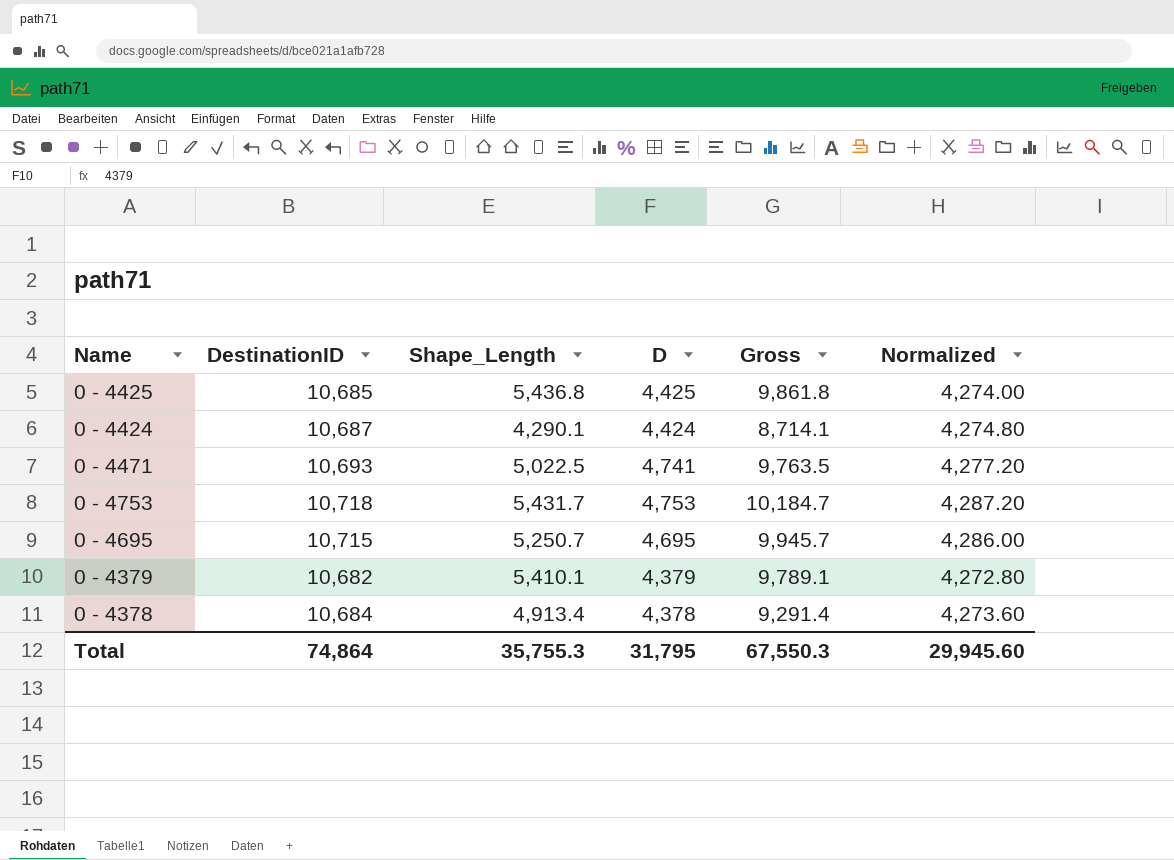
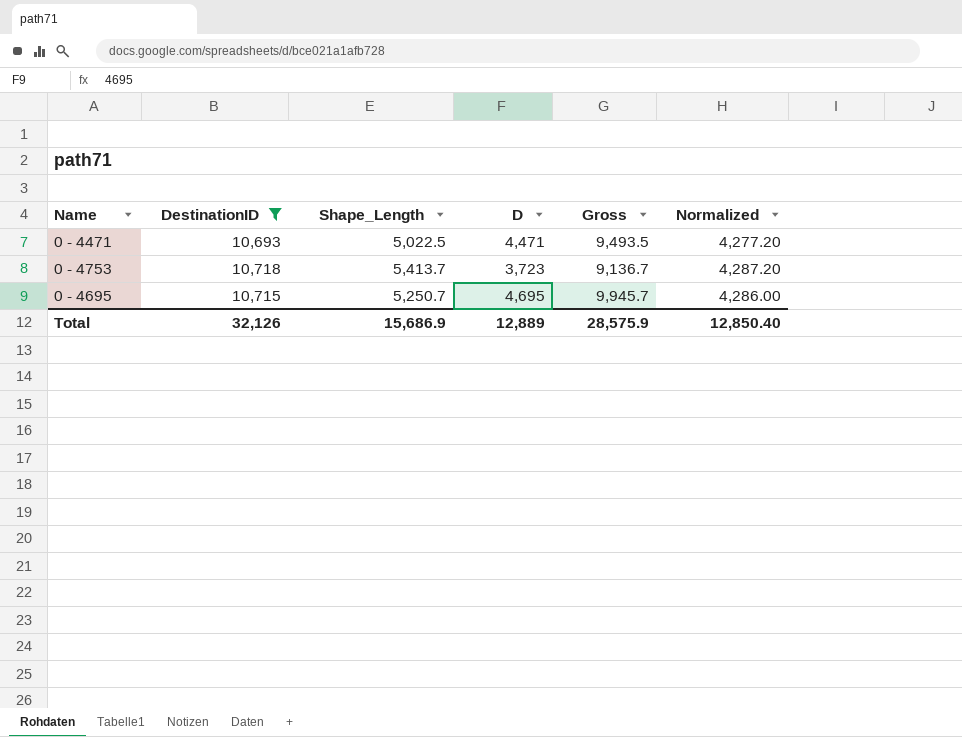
filter: none -> DestinationID >= 10,693
0 - 4471 | D: 4,741 -> 4,471
0 - 4471 | Gross: 9,763.5 -> 9,493.5
0 - 4753 | Shape_Length: 5,431.7 -> 5,413.7
0 - 4753 | D: 4,753 -> 3,723
0 - 4753 | Gross: 10,184.7 -> 9,136.7
Total | DestinationID: 74,864 -> 32,126
Total | Shape_Length: 35,755.3 -> 15,686.9
Total | D: 31,795 -> 12,889
Total | Gross: 67,550.3 -> 28,575.9
Total | Normalized: 29,945.60 -> 12,850.40

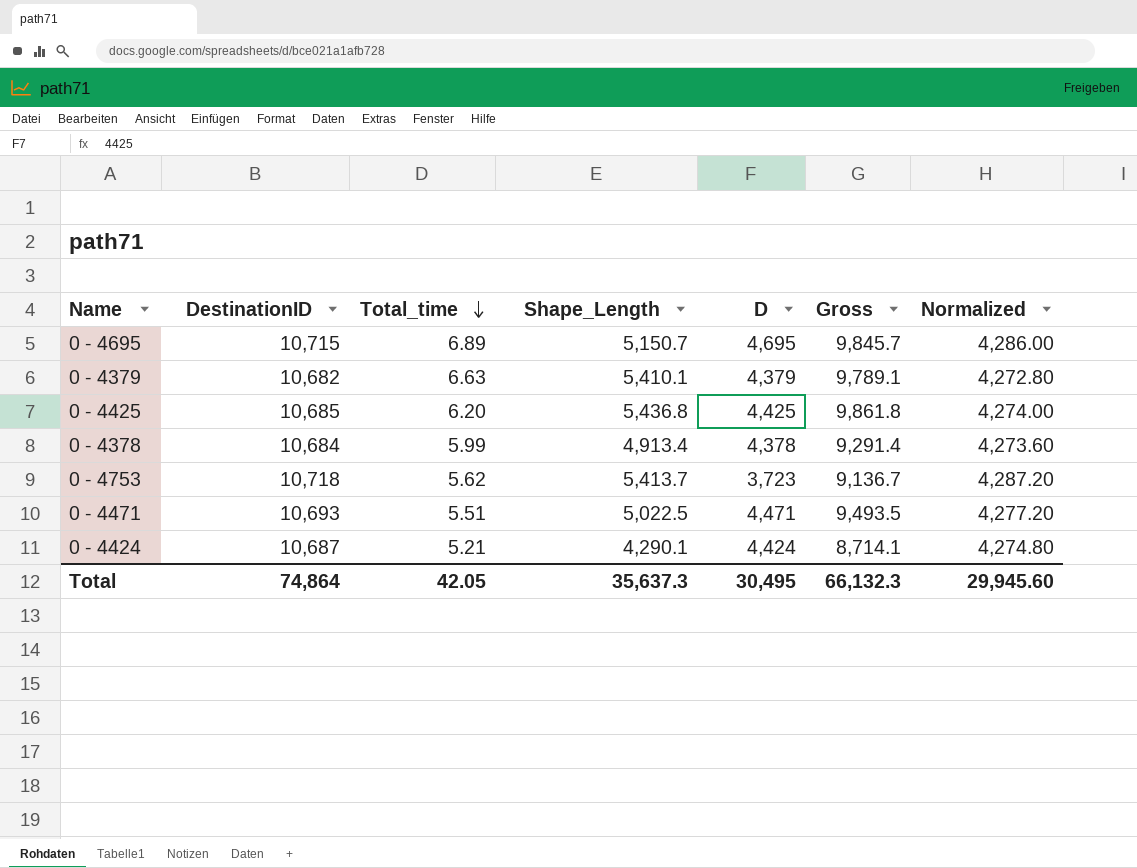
filter: DestinationID >= 10,693 -> none
row order: none -> Total_time descending
column Total_time | position: none -> 3
0 - 4695 | Shape_Length: 5,250.7 -> 5,150.7
0 - 4695 | Gross: 9,945.7 -> 9,845.7
Total | DestinationID: 32,126 -> 74,864
Total | Shape_Length: 15,686.9 -> 35,637.3
Total | D: 12,889 -> 30,495
Total | Gross: 28,575.9 -> 66,132.3
Total | Normalized: 12,850.40 -> 29,945.60

